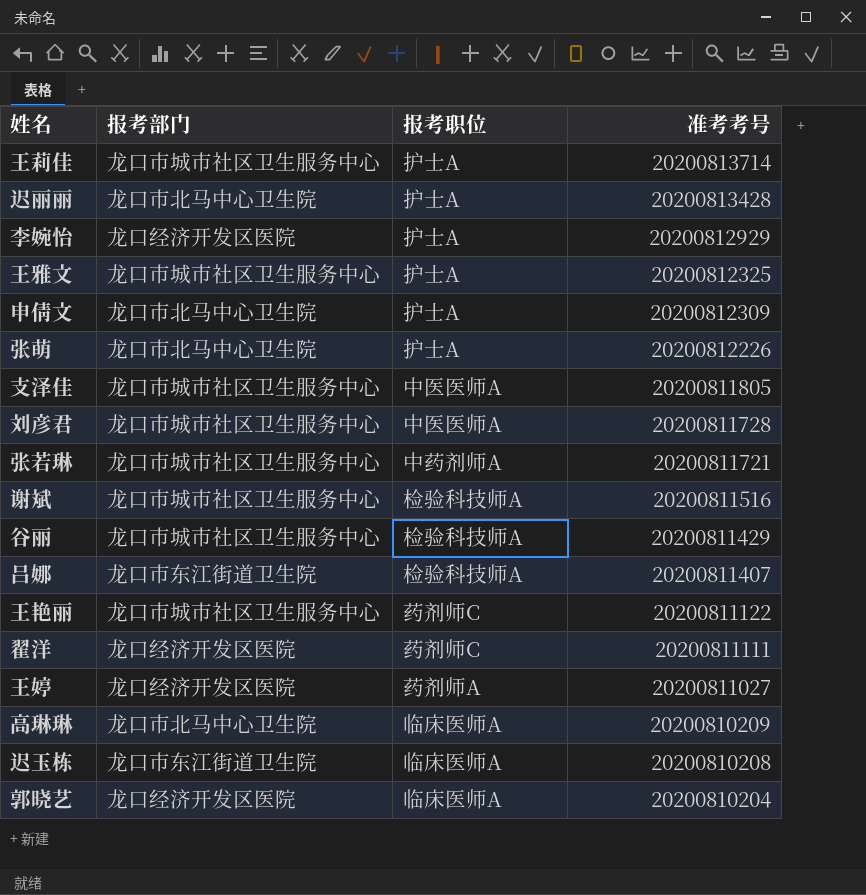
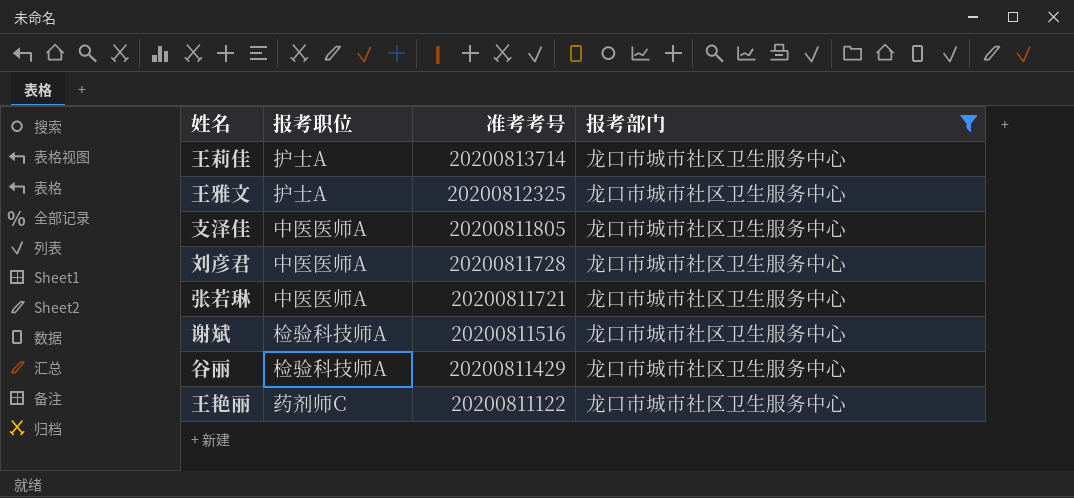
filter: none -> 报考部门 = 龙口市城市社区卫生服务中心
column 报考部门 | position: 2 -> 4
张若琳 | 报考职位: 中药剂师A -> 中医医师A

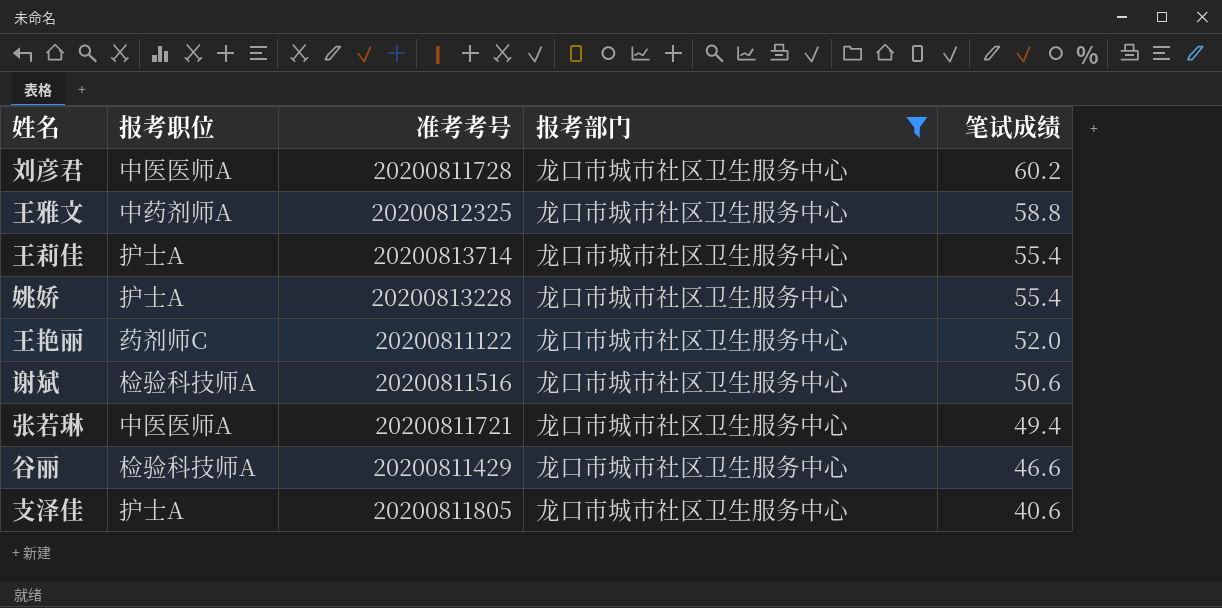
row order: 准考考号 descending -> 笔试成绩 descending
column 笔试成绩 | position: none -> 5
王雅文 | 报考职位: 护士A -> 中药剂师A
row 姚娇: none -> 护士A | 20200813228 | 龙口市城市社区卫生服务中心 | 55.4
支泽佳 | 报考职位: 中医医师A -> 护士A

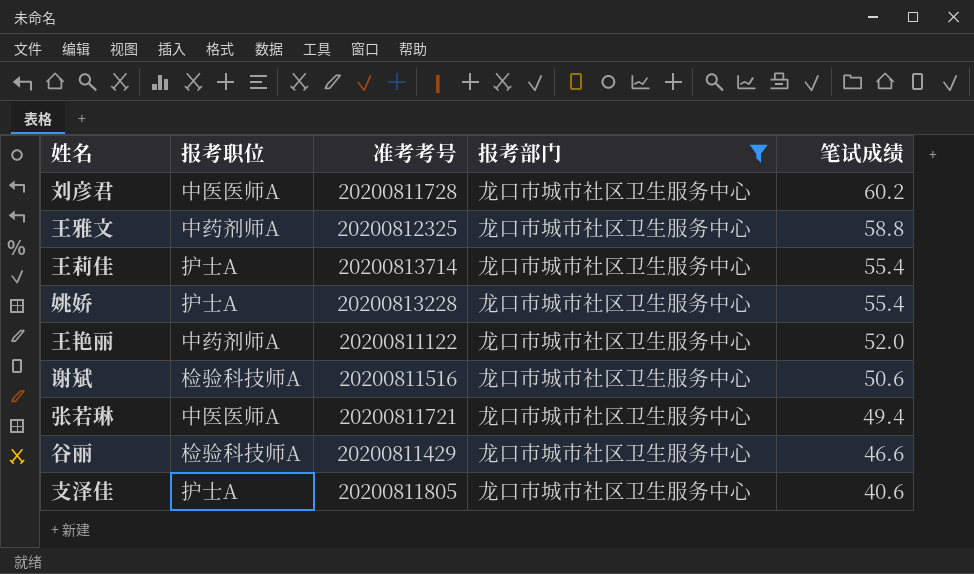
王艳丽 | 报考职位: 药剂师C -> 中药剂师A

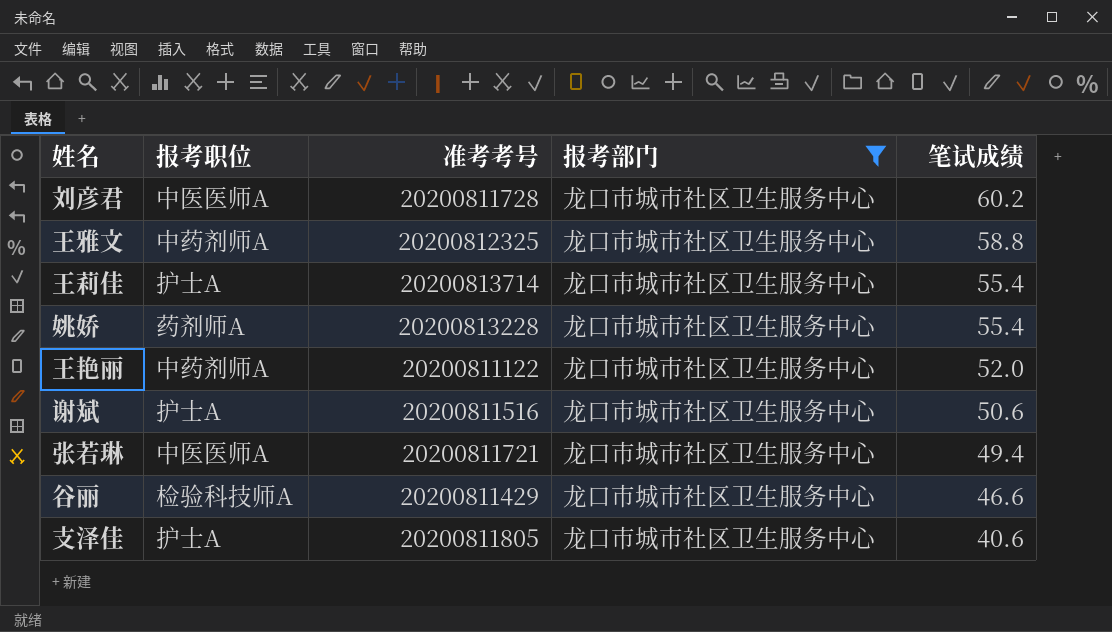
姚娇 | 报考职位: 护士A -> 药剂师A
谢斌 | 报考职位: 检验科技师A -> 护士A

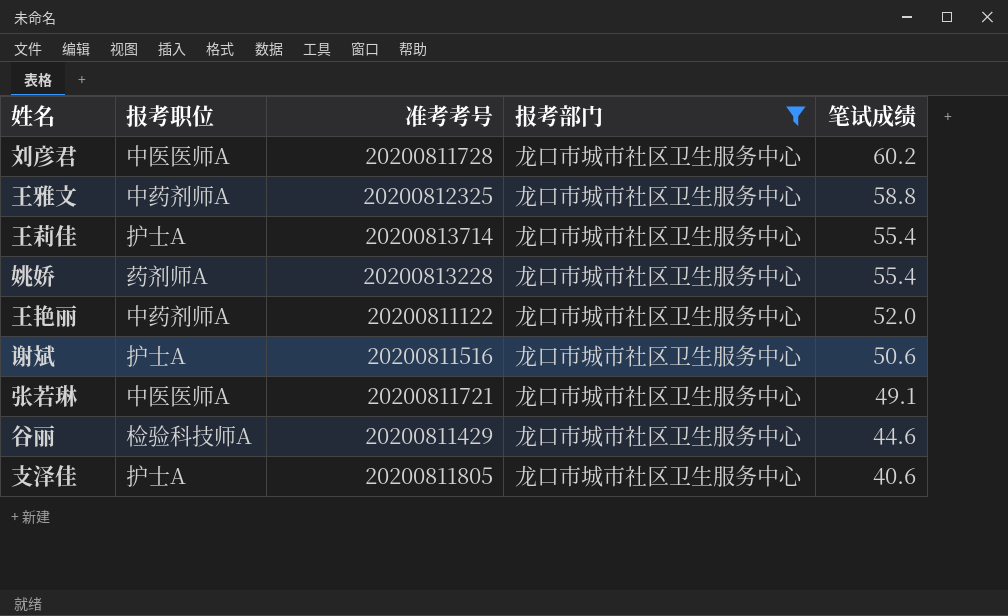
张若琳 | 笔试成绩: 49.4 -> 49.1
谷丽 | 笔试成绩: 46.6 -> 44.6

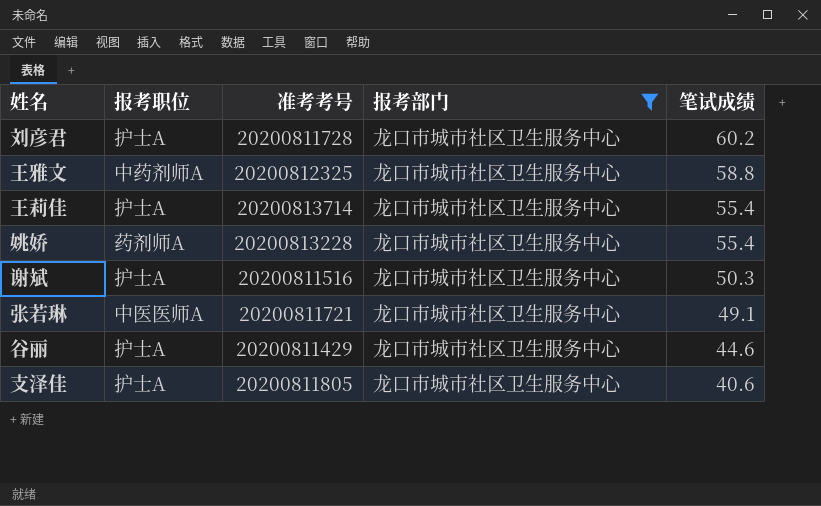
row 王艳丽: 中药剂师A | 20200811122 | 龙口市城市社区卫生服务中心 | 52.0 -> none
刘彦君 | 报考职位: 中医医师A -> 护士A
谢斌 | 笔试成绩: 50.6 -> 50.3
谷丽 | 报考职位: 检验科技师A -> 护士A

